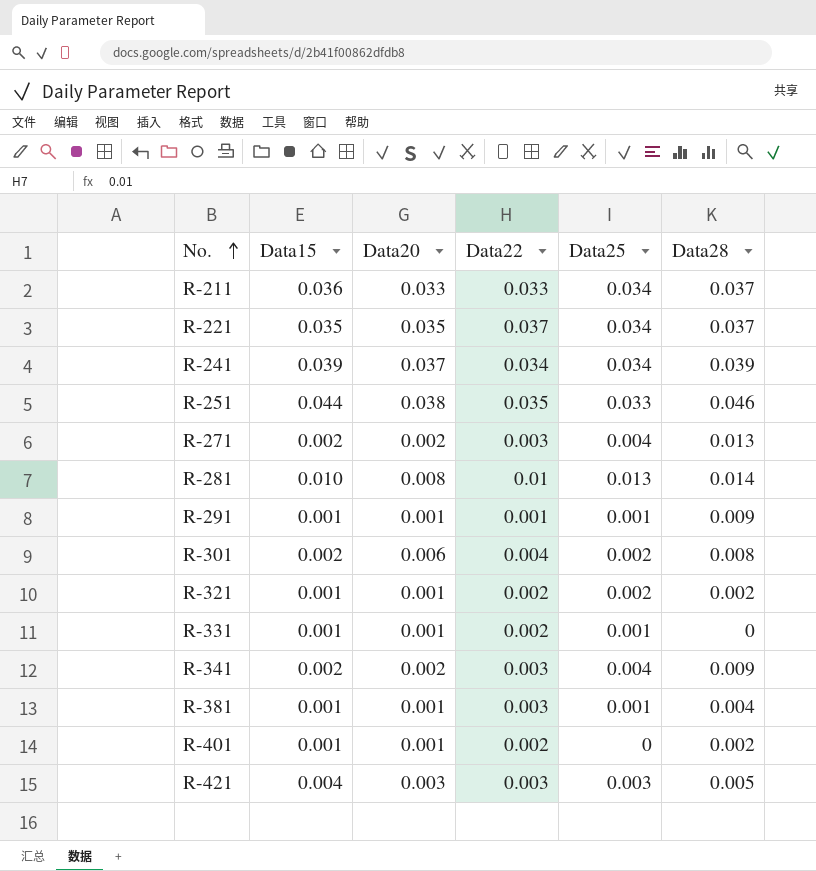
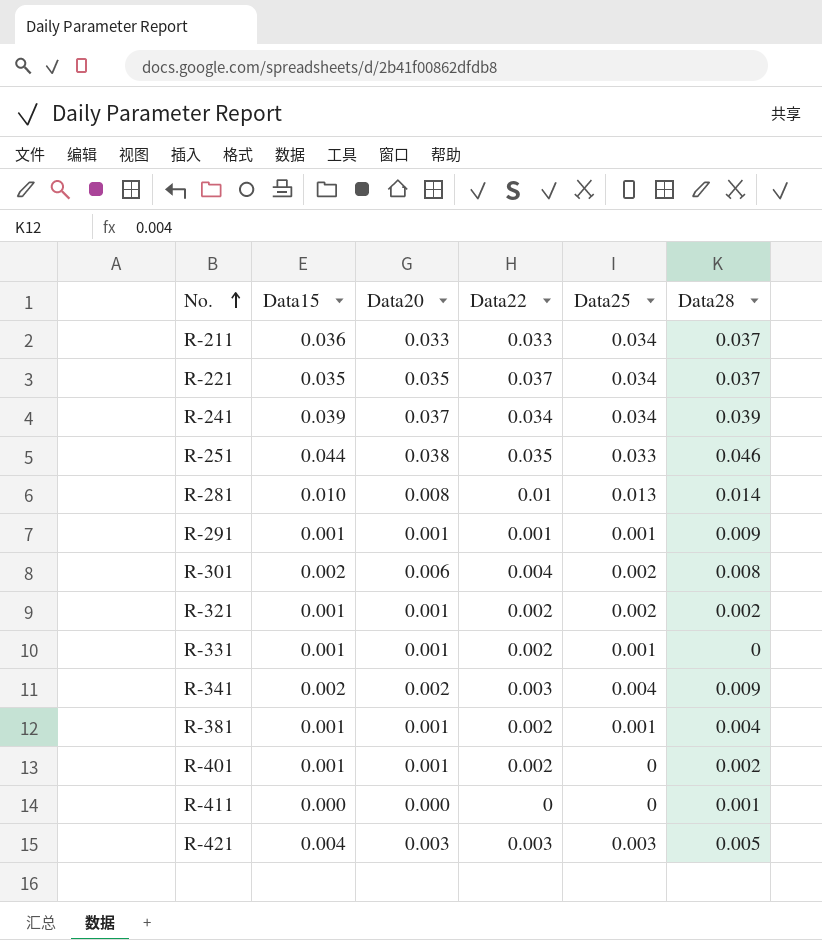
row R-271: 0.002 | 0.002 | 0.003 | 0.004 | 0.013 -> none
R-381 | Data22: 0.003 -> 0.002
row R-411: none -> 0.000 | 0.000 | 0 | 0 | 0.001

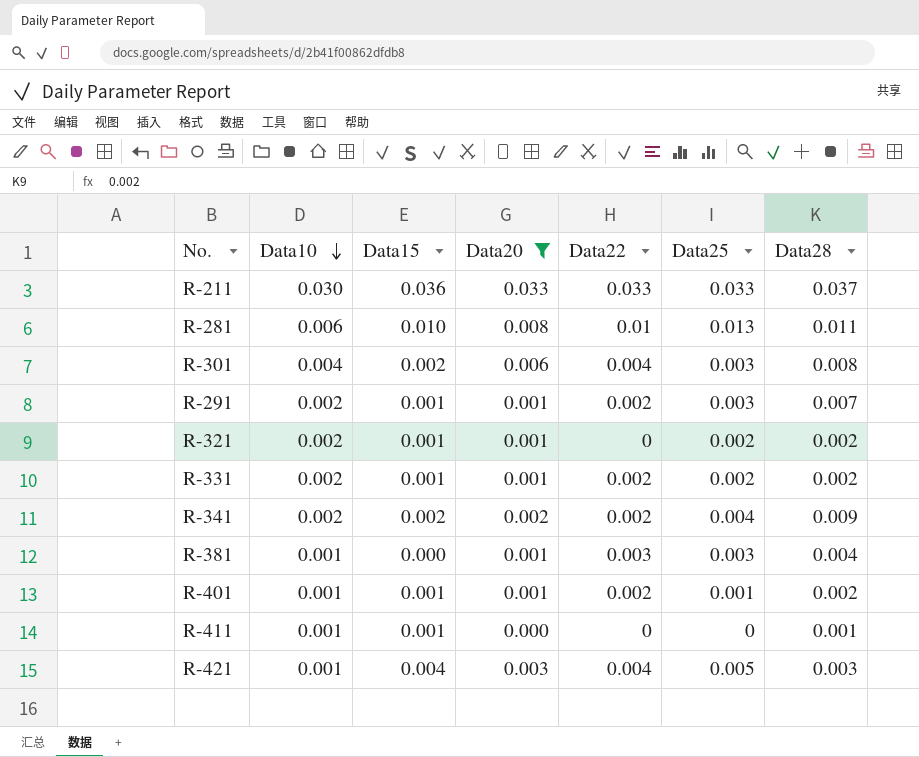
filter: none -> Data20 <= 0.033
row order: No. ascending -> Data10 descending
column Data10 | position: none -> 2
R-211 | Data25: 0.034 -> 0.033
R-281 | Data28: 0.014 -> 0.011
R-301 | Data25: 0.002 -> 0.003
R-291 | Data22: 0.001 -> 0.002
R-291 | Data25: 0.001 -> 0.003
R-291 | Data28: 0.009 -> 0.007
R-321 | Data22: 0.002 -> 0
R-331 | Data25: 0.001 -> 0.002
R-331 | Data28: 0 -> 0.002
R-341 | Data22: 0.003 -> 0.002
R-381 | Data15: 0.001 -> 0.000
R-381 | Data22: 0.002 -> 0.003
R-381 | Data25: 0.001 -> 0.003
R-401 | Data25: 0 -> 0.001
R-411 | Data15: 0.000 -> 0.001
R-421 | Data22: 0.003 -> 0.004
R-421 | Data25: 0.003 -> 0.005
R-421 | Data28: 0.005 -> 0.003

